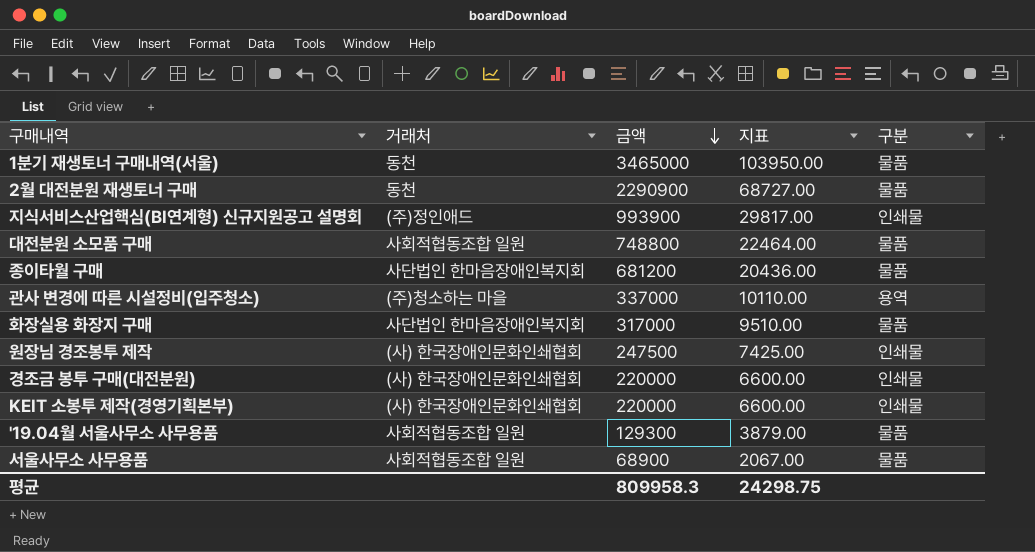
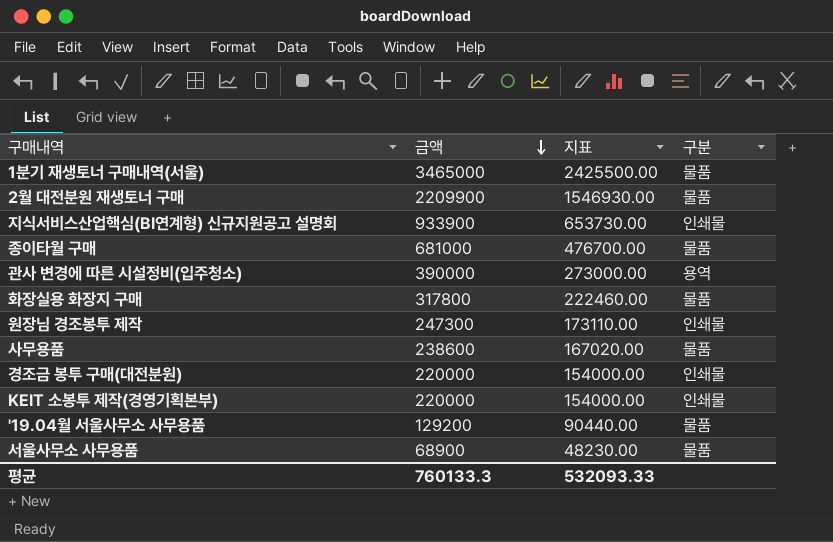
column 거래처 | position: 2 -> none
column 지표 | formula: [금액] * 0.03 -> [금액] * 0.7
row 대전분원 소모품 구매: 사회적협동조합 일원 | 748800 | 22464.00 | 물품 -> none
2월 대전분원 재생토너 구매 | 금액: 2290900 -> 2209900
지식서비스산업핵심(BI연계형) 신규지원공고 설명회 | 금액: 993900 -> 933900
종이타월 구매 | 금액: 681200 -> 681000
관사 변경에 따른 시설정비(입주청소) | 금액: 337000 -> 390000
화장실용 화장지 구매 | 금액: 317000 -> 317800
원장님 경조봉투 제작 | 금액: 247500 -> 247300
row 사무용품: none -> 238600 | 167020.00 | 물품
'19.04월 서울사무소 사무용품 | 금액: 129300 -> 129200
평균 | 금액: 809958.3 -> 760133.3
평균 | 지표: 24298.75 -> 532093.33

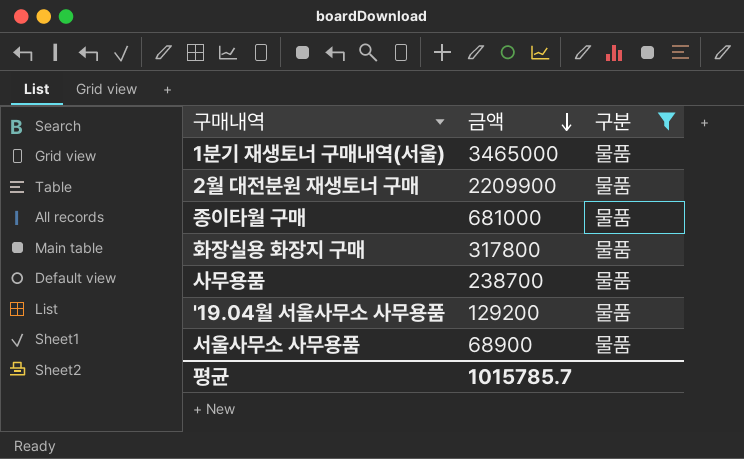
filter: none -> 구분 = 물품
column 지표 | formula: [금액] * 0.7 -> none
사무용품 | 금액: 238600 -> 238700
평균 | 금액: 760133.3 -> 1015785.7

